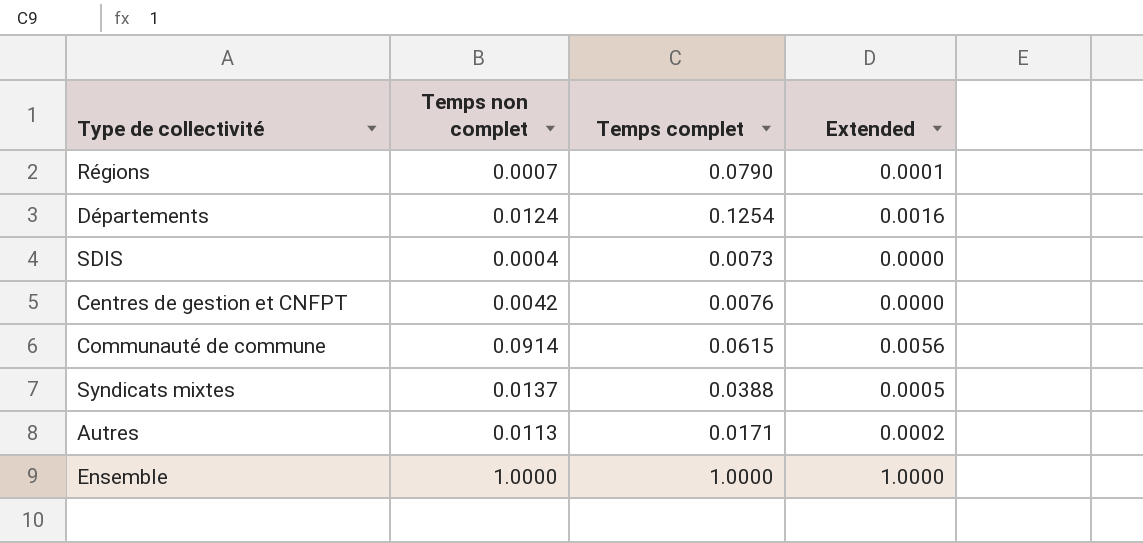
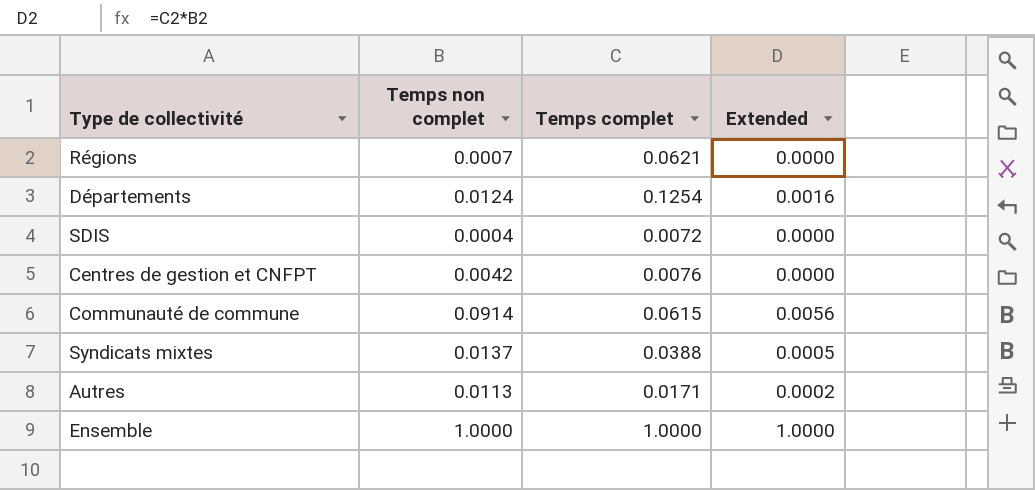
Régions | Temps complet: 0.0790 -> 0.0621
Régions | Extended: 0.0001 -> 0.0000
SDIS | Temps complet: 0.0073 -> 0.0072

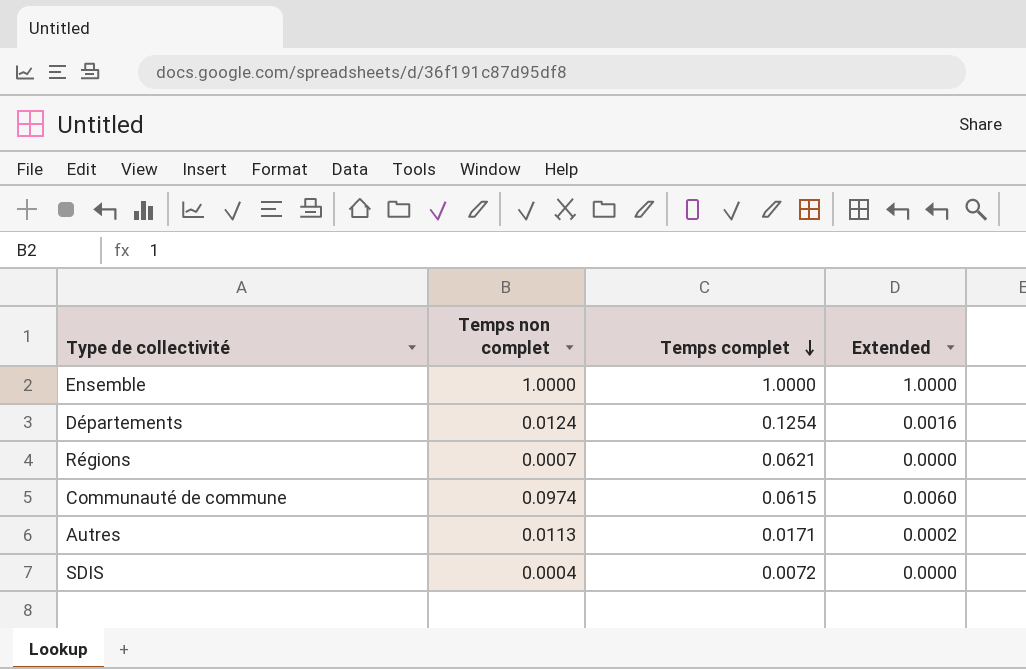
row order: none -> Temps complet descending
row Centres de gestion et CNFPT: 0.0042 | 0.0076 | 0.0000 -> none
row Syndicats mixtes: 0.0137 | 0.0388 | 0.0005 -> none
Communauté de commune | Temps non complet: 0.0914 -> 0.0974
Communauté de commune | Extended: 0.0056 -> 0.0060

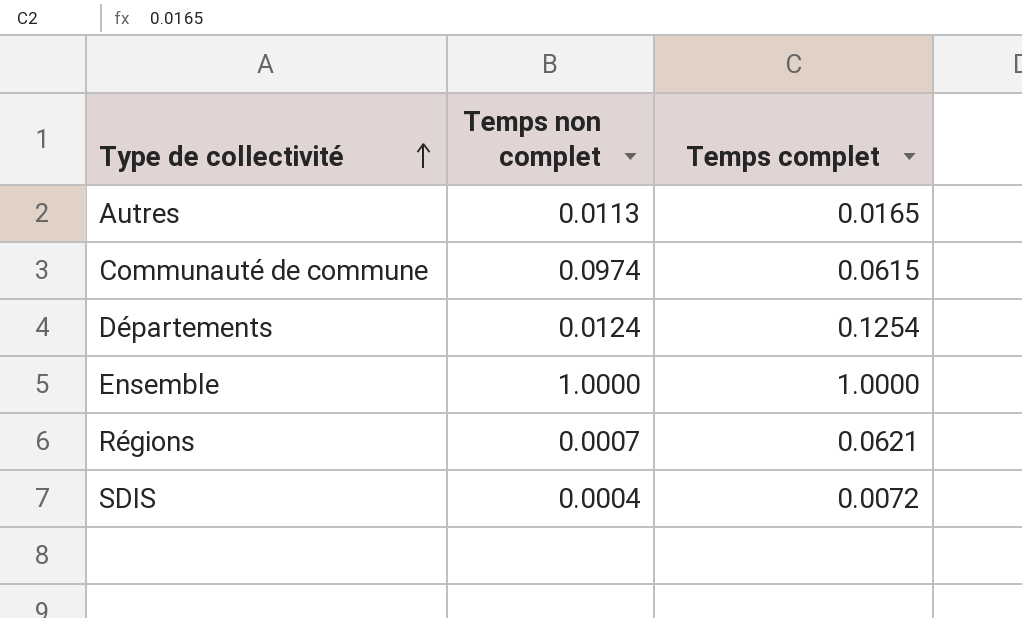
row order: Temps complet descending -> Type de collectivité ascending
column Extended | formula: [Temps non complet] * [Temps complet] -> none
Autres | Temps complet: 0.0171 -> 0.0165

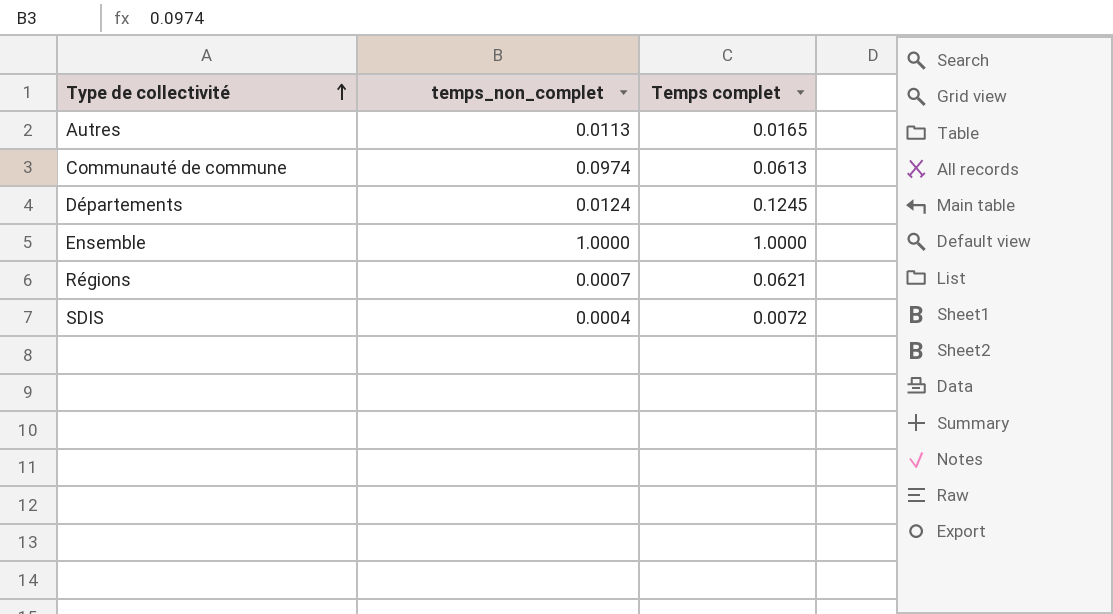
column name: Temps non complet -> temps_non_complet
Communauté de commune | Temps complet: 0.0615 -> 0.0613
Départements | Temps complet: 0.1254 -> 0.1245

